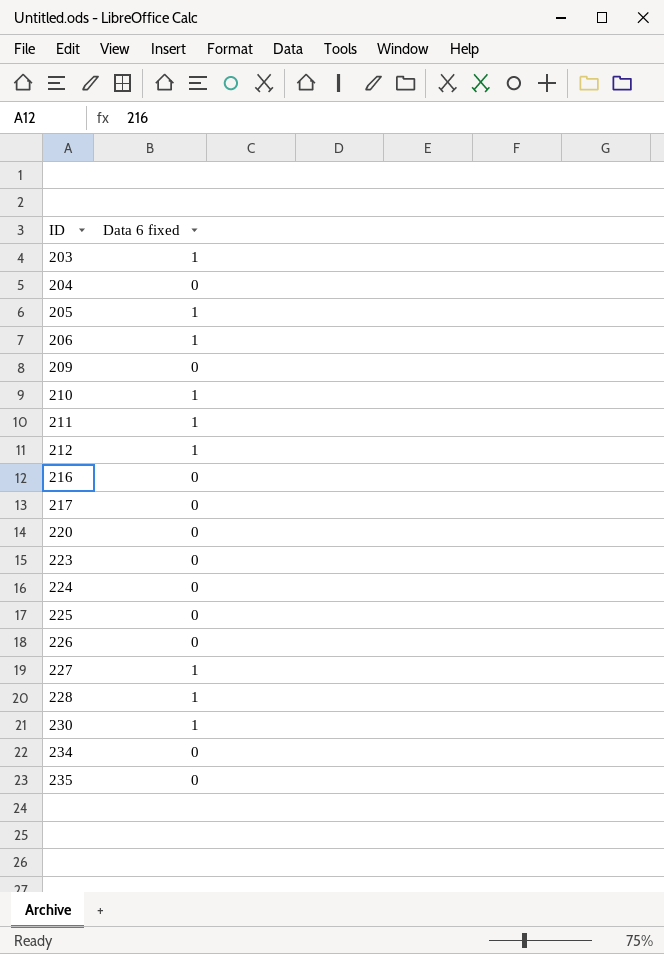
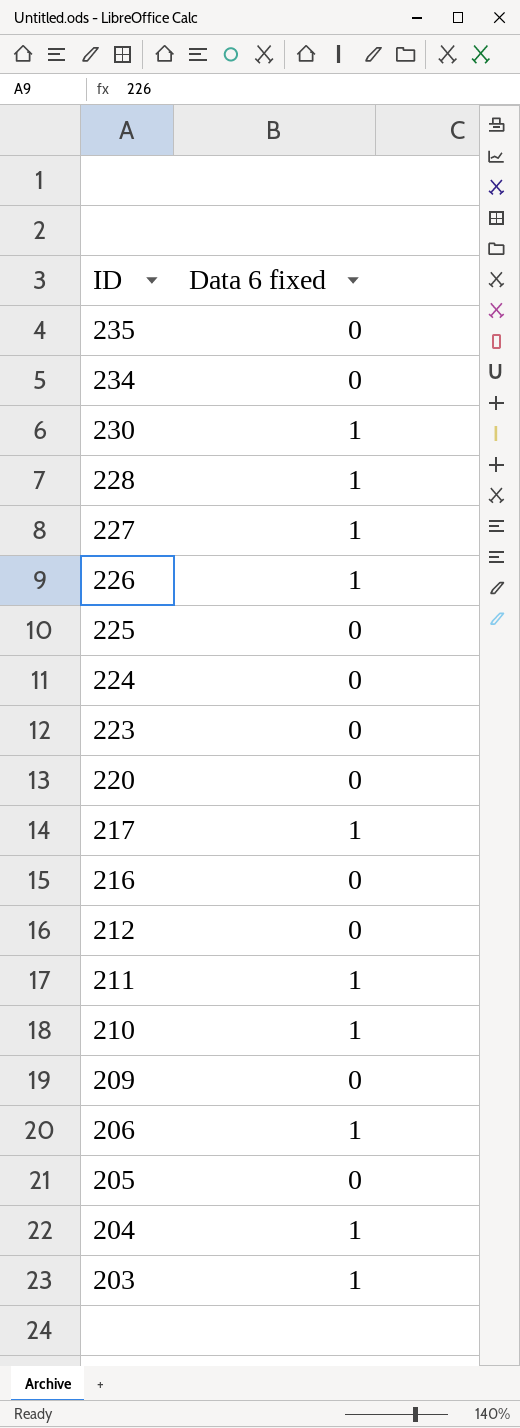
row order: ID ascending -> ID descending
226 | Data 6 fixed: 0 -> 1
217 | Data 6 fixed: 0 -> 1
212 | Data 6 fixed: 1 -> 0
205 | Data 6 fixed: 1 -> 0
204 | Data 6 fixed: 0 -> 1

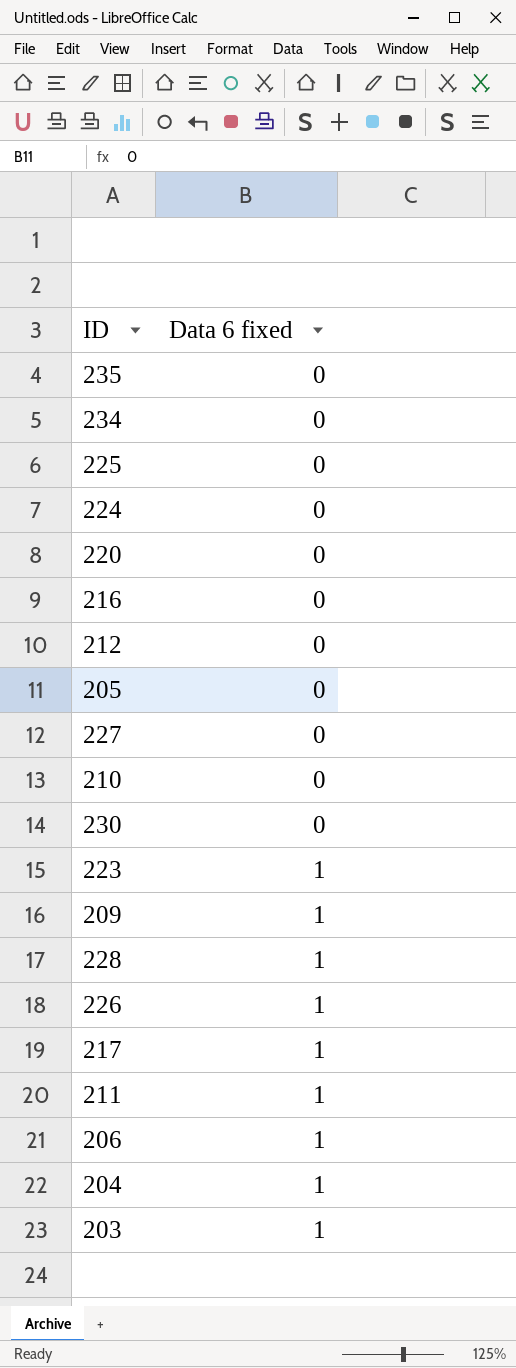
row order: ID descending -> Data 6 fixed ascending
227 | Data 6 fixed: 1 -> 0
210 | Data 6 fixed: 1 -> 0
230 | Data 6 fixed: 1 -> 0
223 | Data 6 fixed: 0 -> 1
209 | Data 6 fixed: 0 -> 1

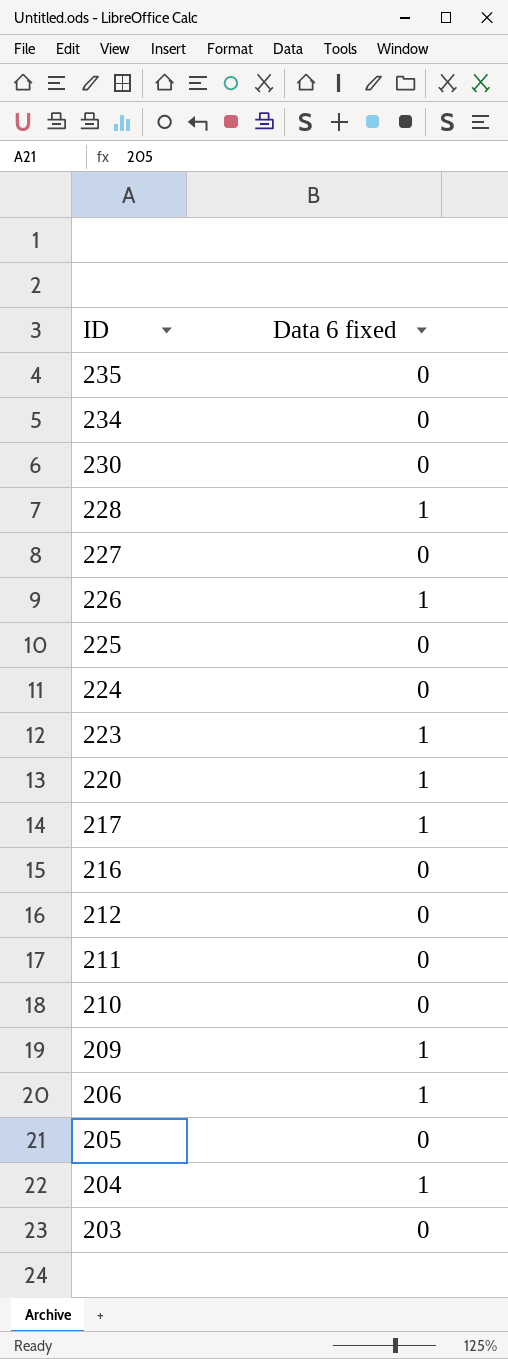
row order: Data 6 fixed ascending -> ID descending
220 | Data 6 fixed: 0 -> 1
211 | Data 6 fixed: 1 -> 0
203 | Data 6 fixed: 1 -> 0

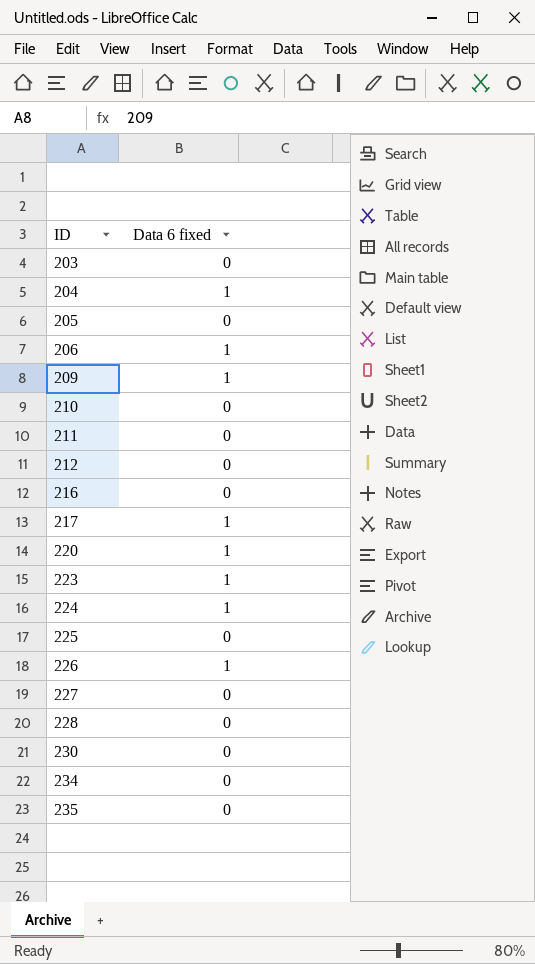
row order: ID descending -> ID ascending
224 | Data 6 fixed: 0 -> 1
228 | Data 6 fixed: 1 -> 0

